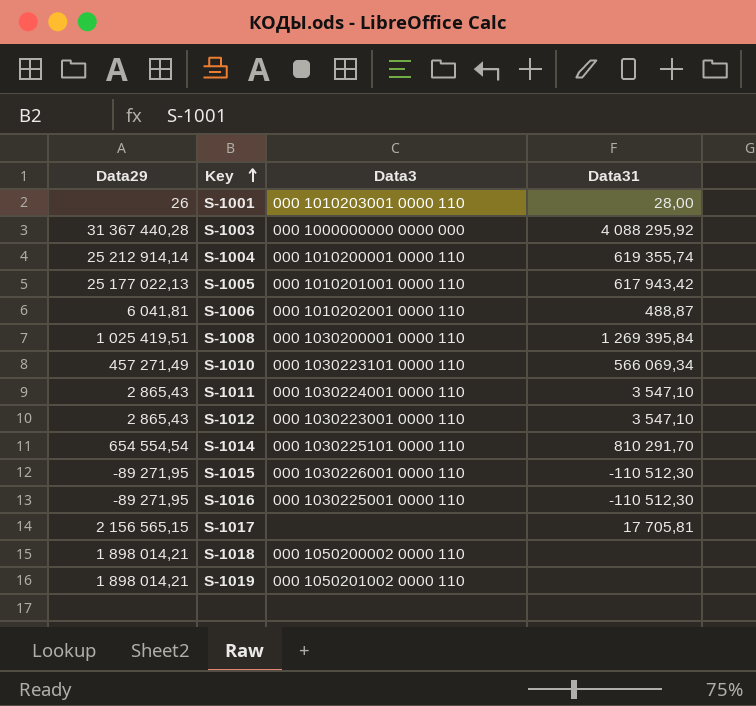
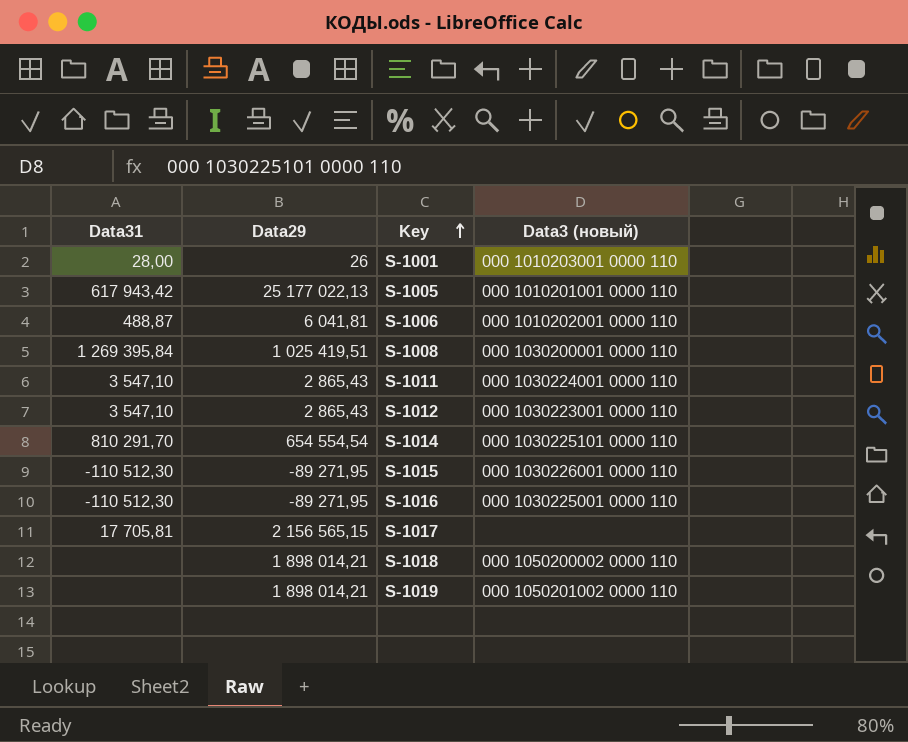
column Data31 | position: 4 -> 1
column name: Data3 -> Data3 (новый)
row S-1003: 31 367 440,28 | 000 1000000000 0000 000 | 4 088 295,92 -> none
row S-1004: 25 212 914,14 | 000 1010200001 0000 110 | 619 355,74 -> none
row S-1010: 457 271,49 | 000 1030223101 0000 110 | 566 069,34 -> none

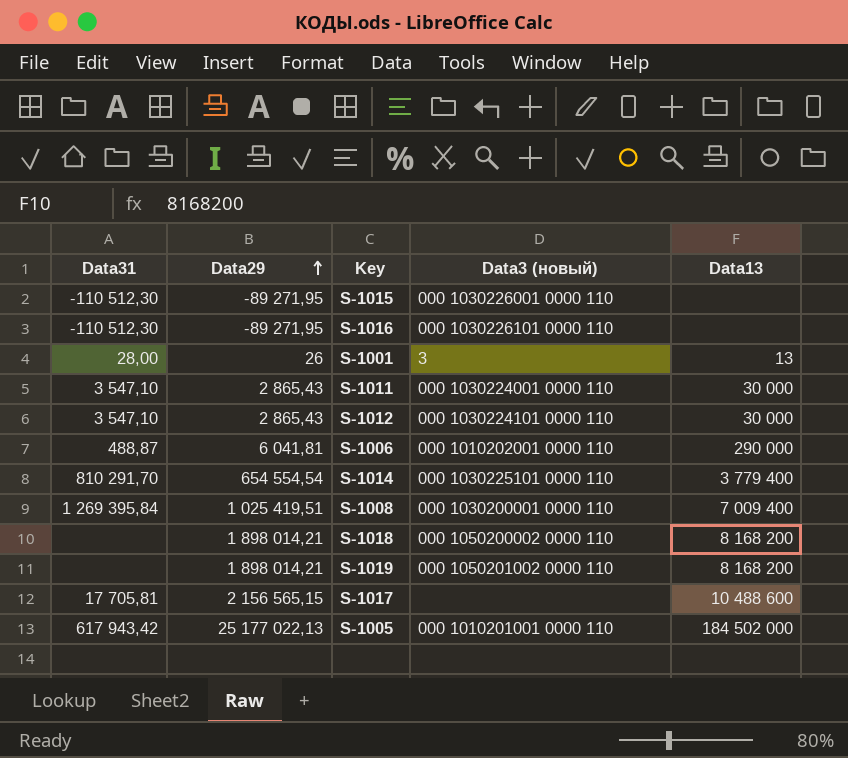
row order: Key ascending -> Data29 ascending
column Data13 | position: none -> 5
S-1016 | Data3 (новый): 000 1030225001 0000 110 -> 000 1030226101 0000 110
S-1001 | Data3 (новый): 000 1010203001 0000 110 -> 3
S-1012 | Data3 (новый): 000 1030223001 0000 110 -> 000 1030224101 0000 110

